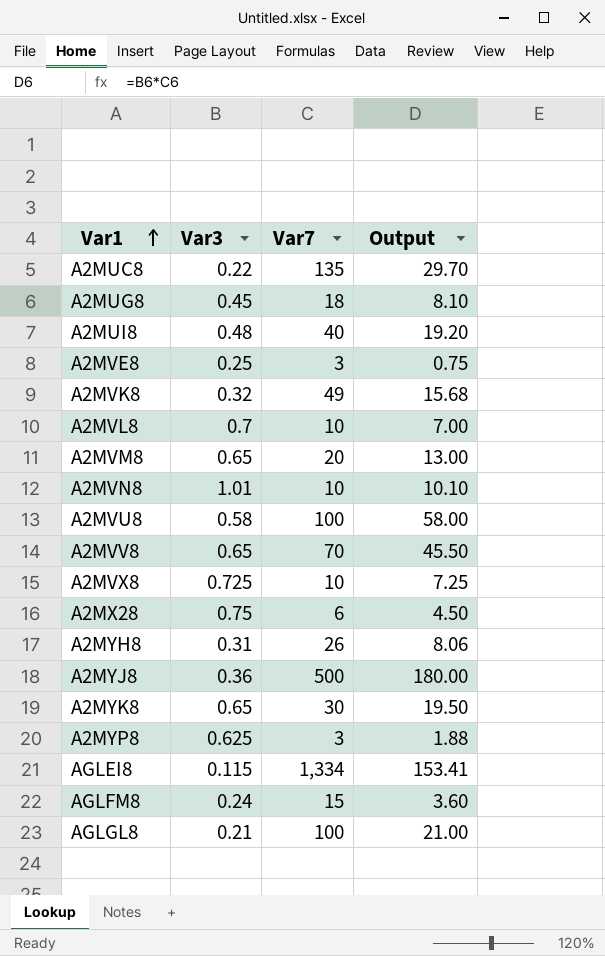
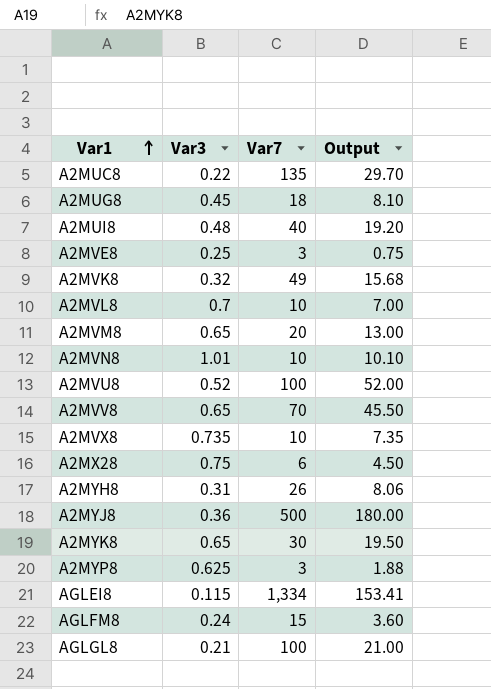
A2MVU8 | Var3: 0.58 -> 0.52
A2MVU8 | Output: 58.00 -> 52.00
A2MVX8 | Var3: 0.725 -> 0.735
A2MVX8 | Output: 7.25 -> 7.35

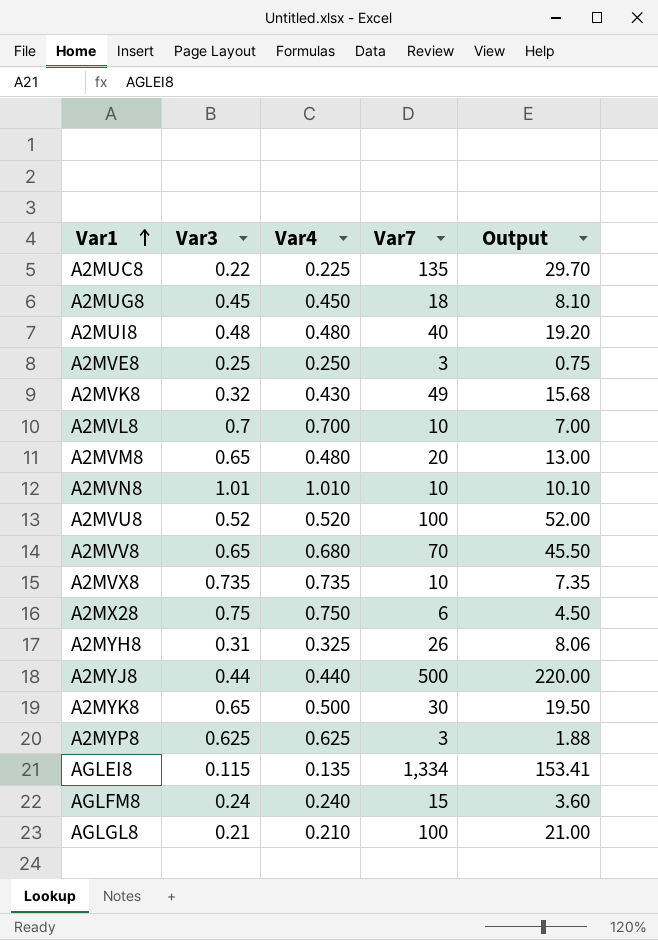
column Var4 | position: none -> 3
A2MYJ8 | Var3: 0.36 -> 0.44
A2MYJ8 | Output: 180.00 -> 220.00

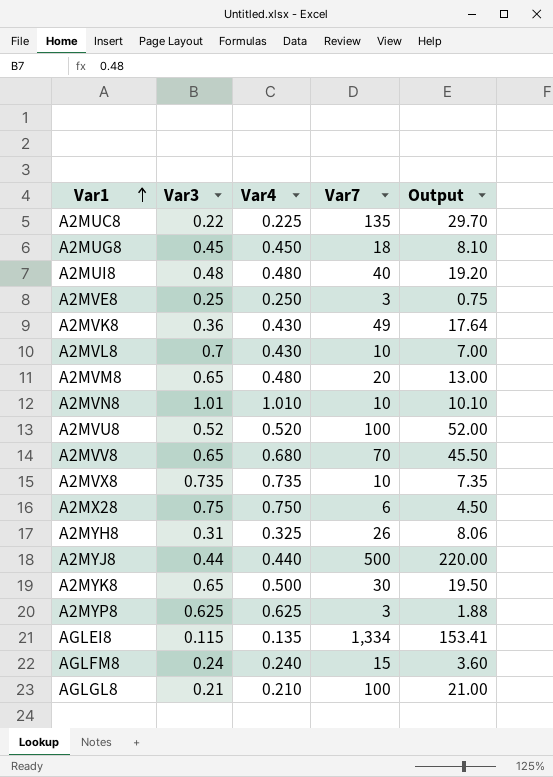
A2MVK8 | Var3: 0.32 -> 0.36
A2MVK8 | Output: 15.68 -> 17.64
A2MVL8 | Var4: 0.700 -> 0.430

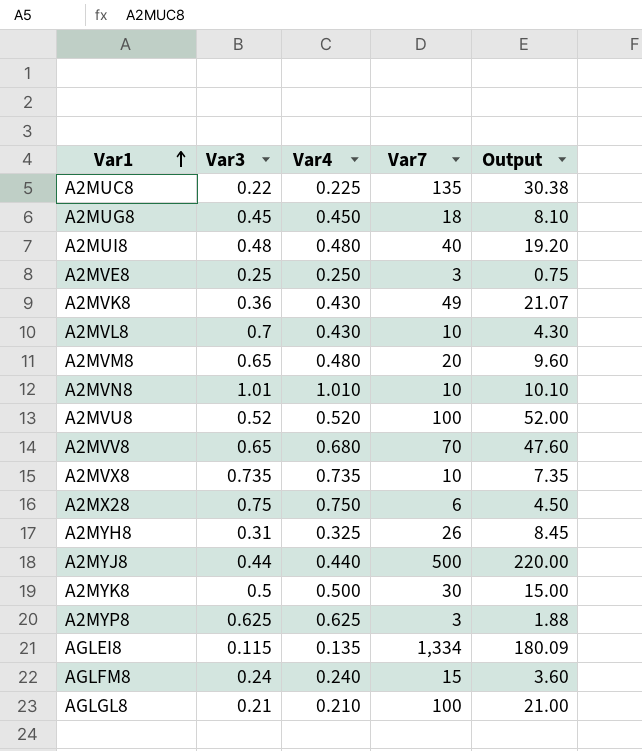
column Output | formula: [Var3] * [Var7] -> [Var4] * [Var7]
A2MYK8 | Var3: 0.65 -> 0.5

